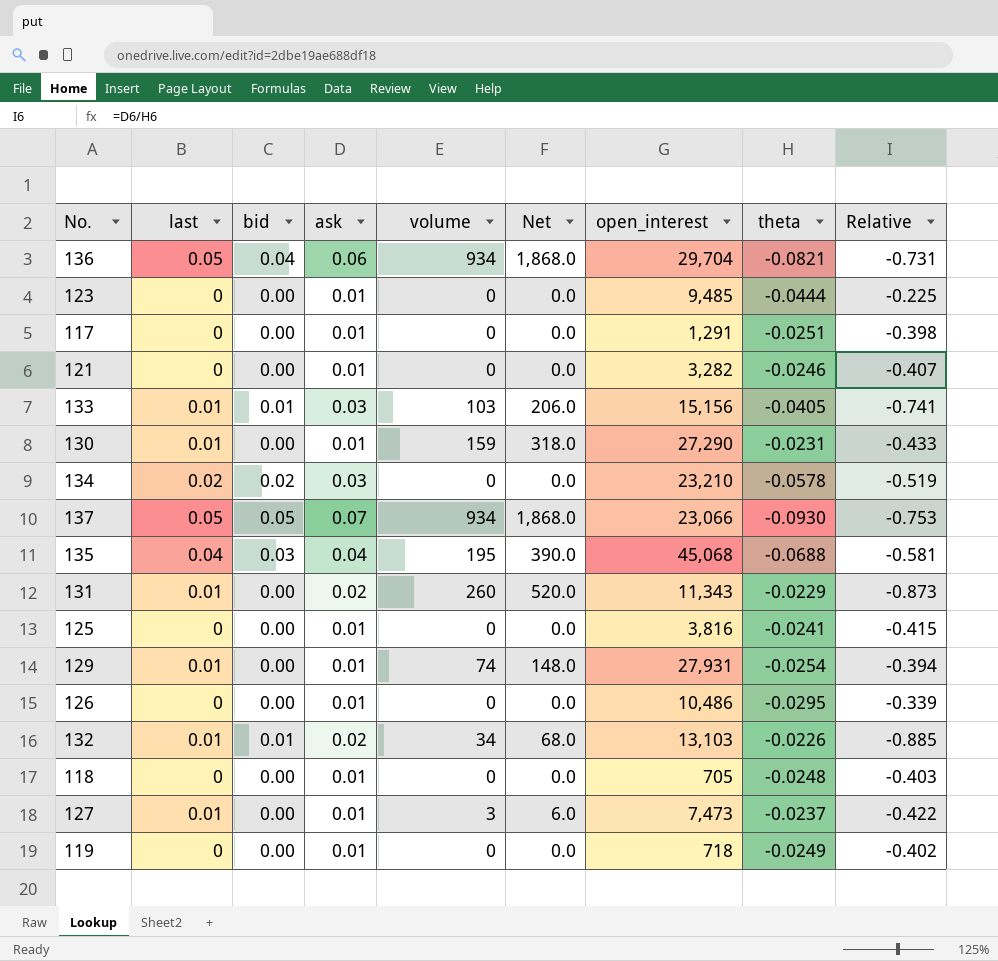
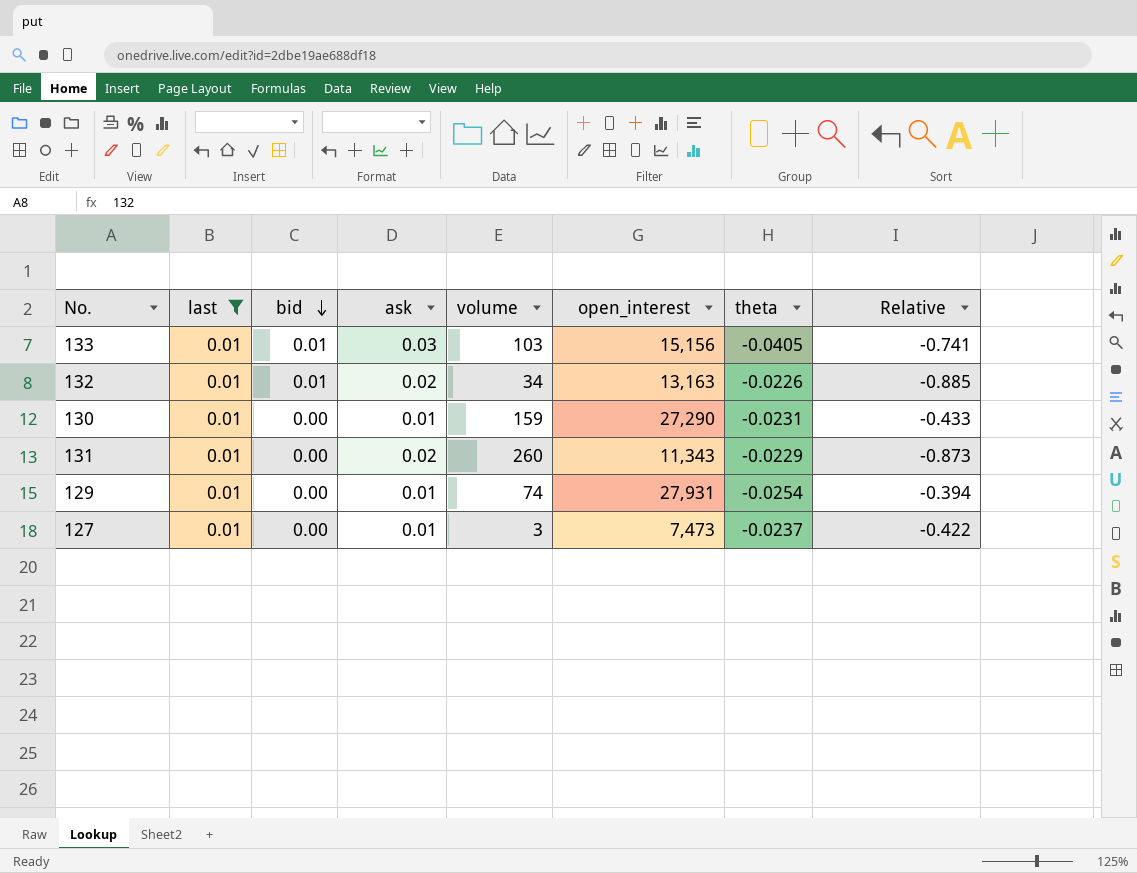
filter: none -> last = 0.01
row order: none -> bid descending
column Net | formula: [volume] * 2 -> none
132 | open_interest: 13,103 -> 13,163

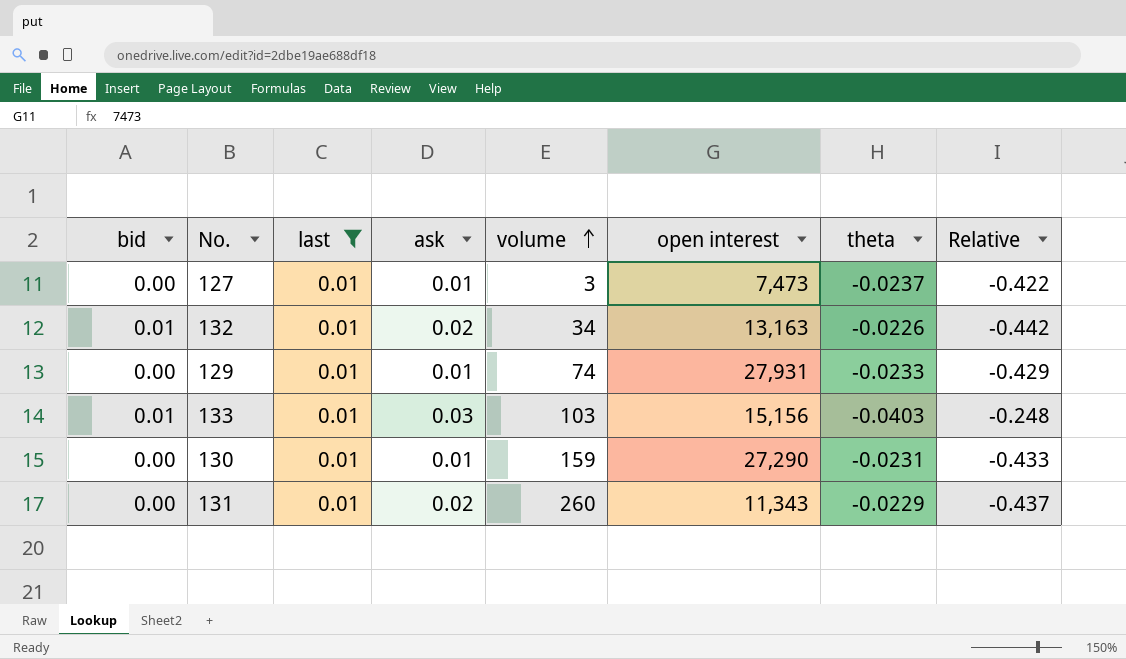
row order: bid descending -> volume ascending
column bid | position: 3 -> 1
column name: open_interest -> open interest
column Relative | formula: [ask] / [theta] -> [last] / [theta]
129 | theta: -0.0254 -> -0.0233
133 | theta: -0.0405 -> -0.0403

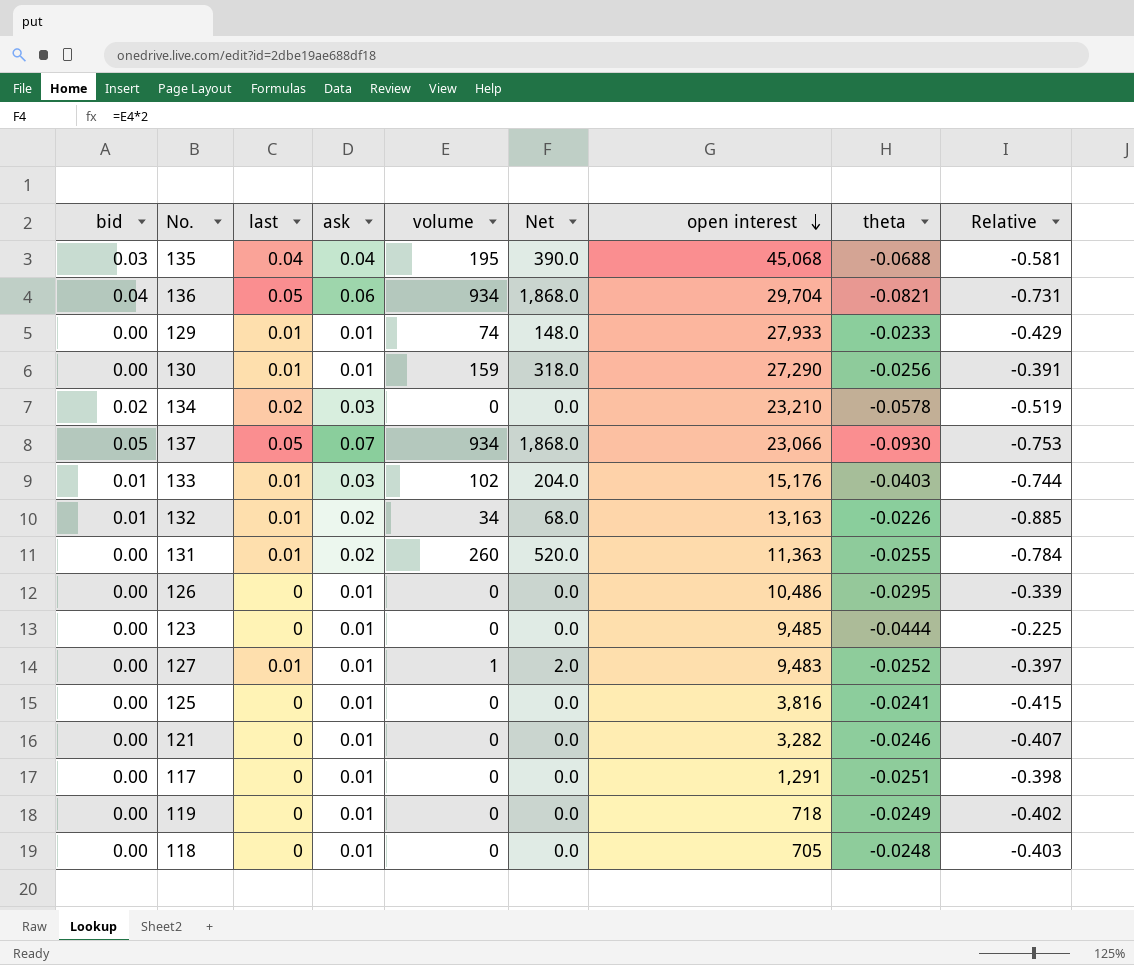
filter: last = 0.01 -> none
row order: volume ascending -> open interest descending
column Net | formula: none -> [volume] * 2
column Relative | formula: [last] / [theta] -> [ask] / [theta]
129 | open interest: 27,931 -> 27,933
130 | theta: -0.0231 -> -0.0256
133 | volume: 103 -> 102
133 | open interest: 15,156 -> 15,176
131 | open interest: 11,343 -> 11,363
131 | theta: -0.0229 -> -0.0255
127 | volume: 3 -> 1
127 | open interest: 7,473 -> 9,483
127 | theta: -0.0237 -> -0.0252

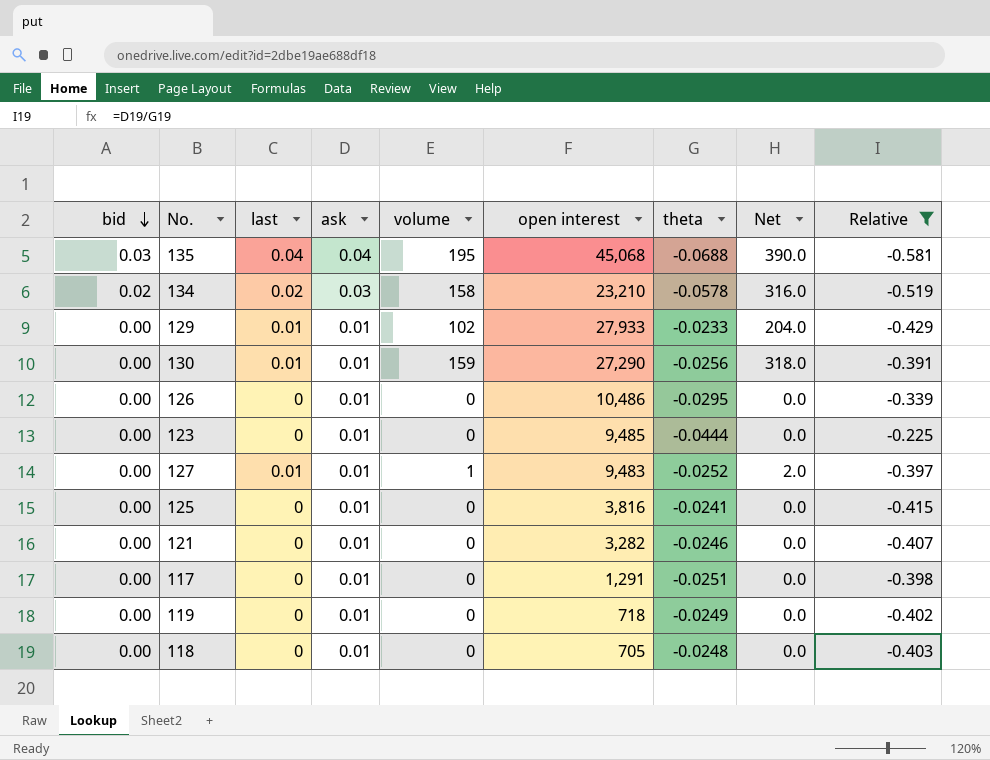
filter: none -> Relative >= -0.581
row order: open interest descending -> bid descending
column Net | position: 6 -> 8
134 | volume: 0 -> 158
134 | Net: 0.0 -> 316.0
129 | volume: 74 -> 102
129 | Net: 148.0 -> 204.0

